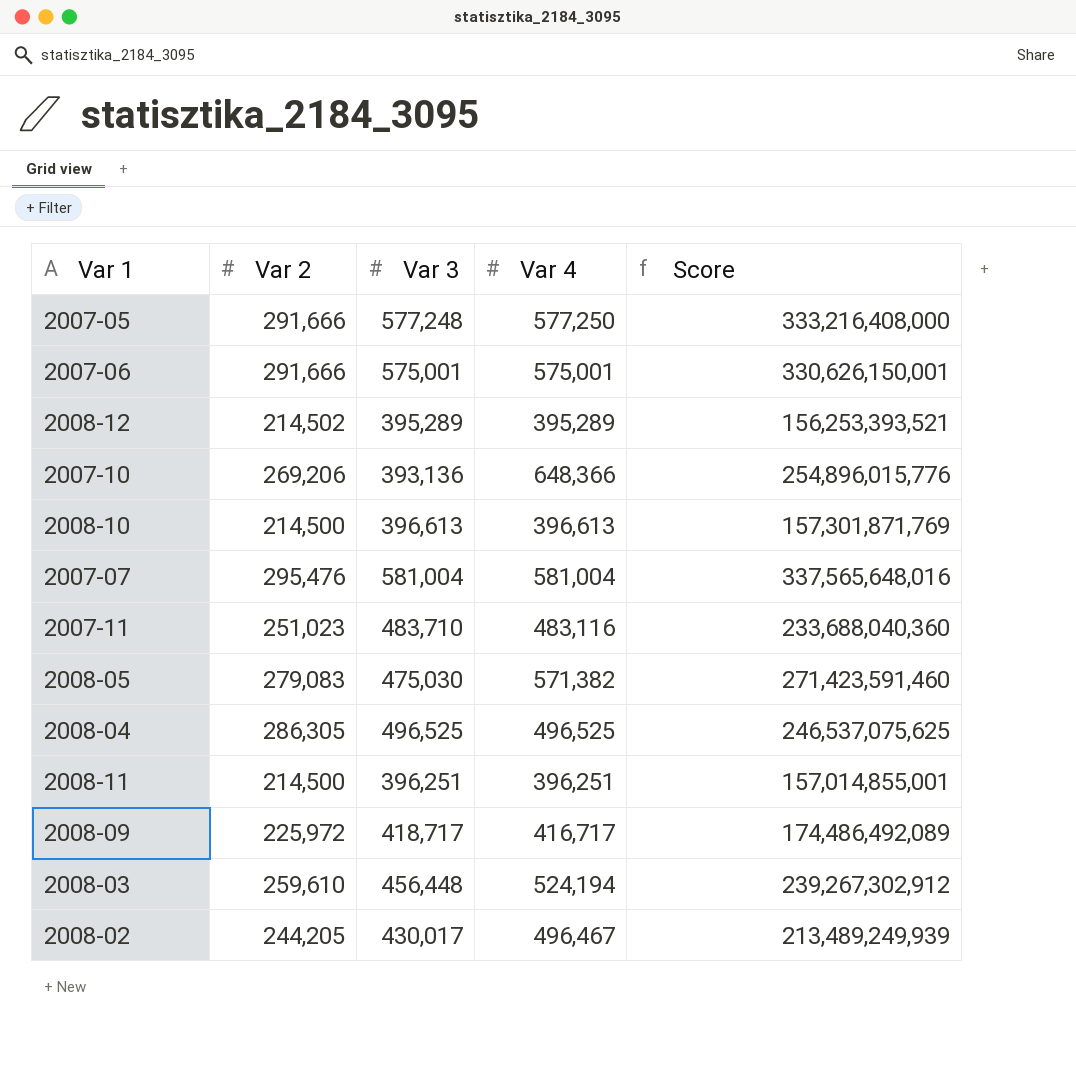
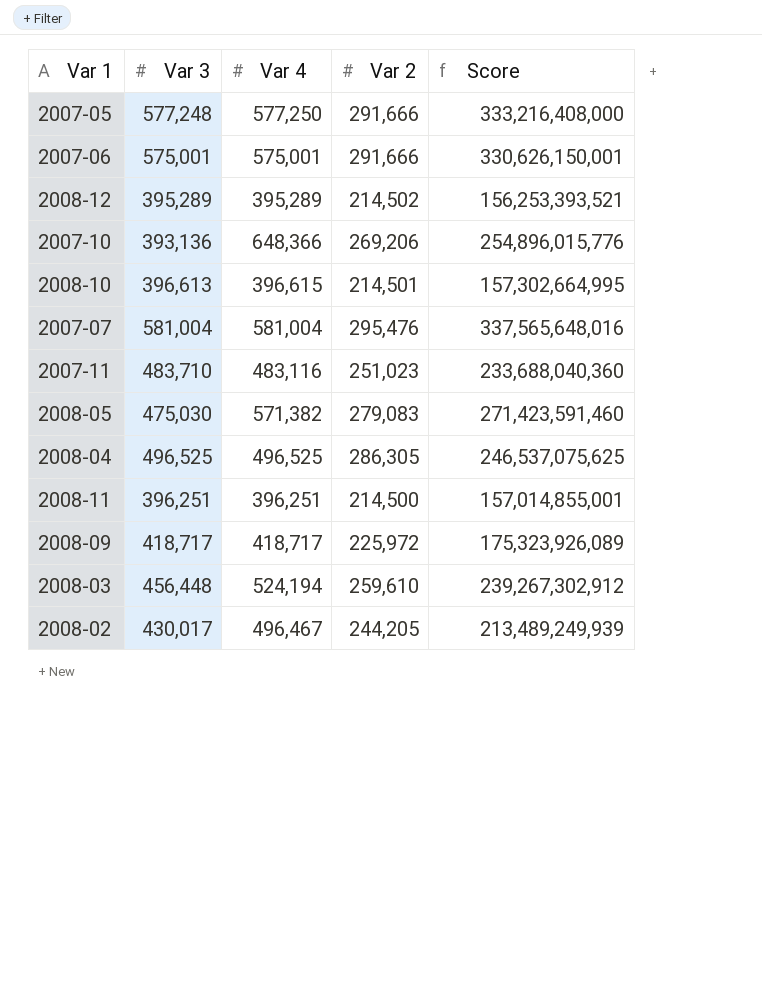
column Var 2 | position: 2 -> 4
2008-10 | Var 4: 396,613 -> 396,615
2008-10 | Var 2: 214,500 -> 214,501
2008-10 | Score: 157,301,871,769 -> 157,302,664,995
2008-09 | Var 4: 416,717 -> 418,717
2008-09 | Score: 174,486,492,089 -> 175,323,926,089

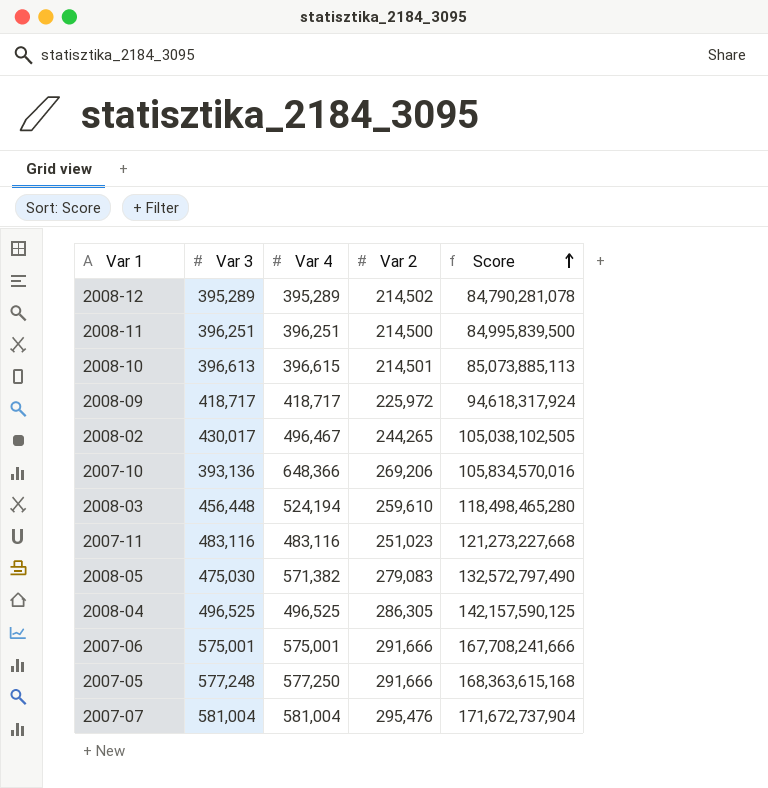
row order: none -> Score ascending
column Score | formula: [Var 3] * [Var 4] -> [Var 3] * [Var 2]
2008-02 | Var 2: 244,205 -> 244,265
2007-11 | Var 3: 483,710 -> 483,116

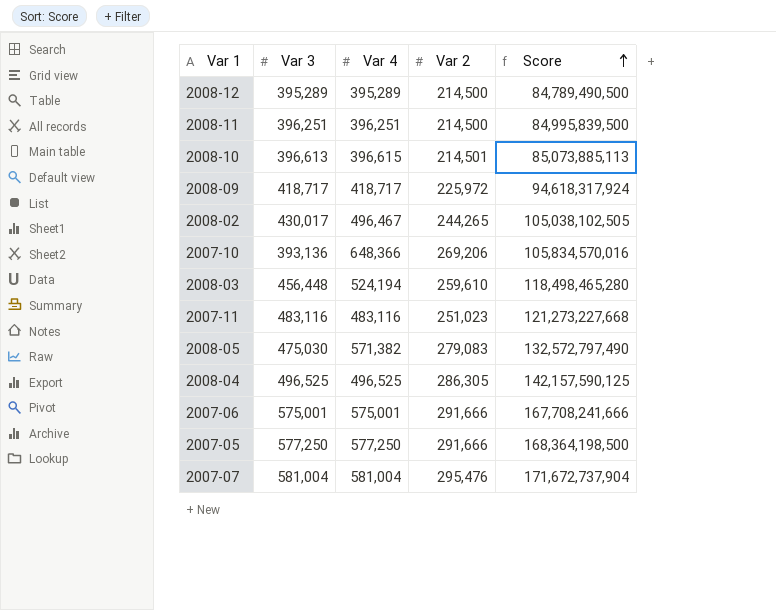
2008-12 | Var 2: 214,502 -> 214,500
2008-12 | Score: 84,790,281,078 -> 84,789,490,500
2007-05 | Var 3: 577,248 -> 577,250
2007-05 | Score: 168,363,615,168 -> 168,364,198,500

